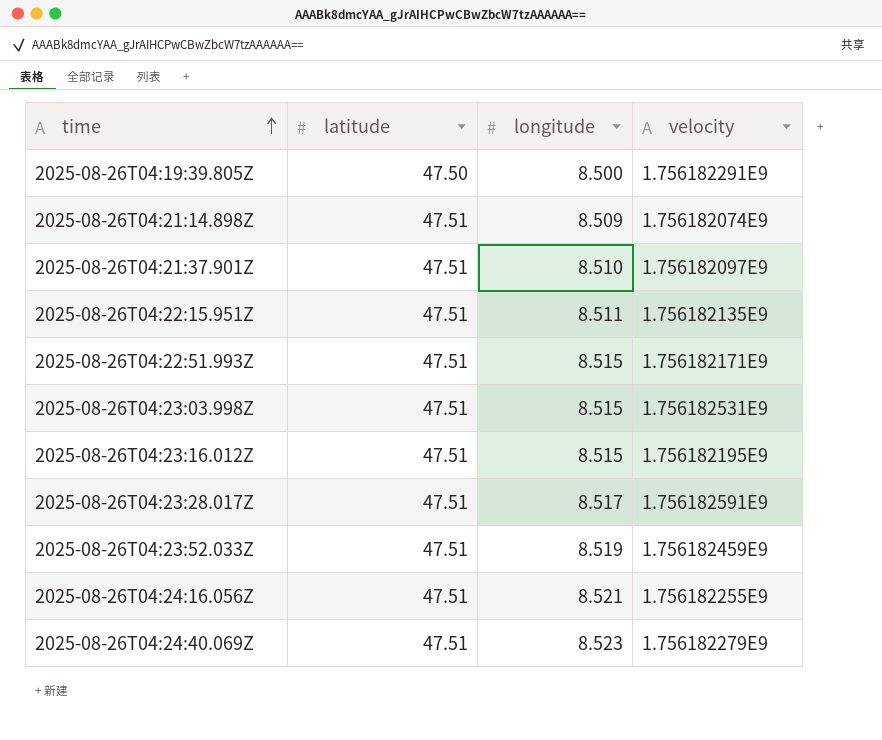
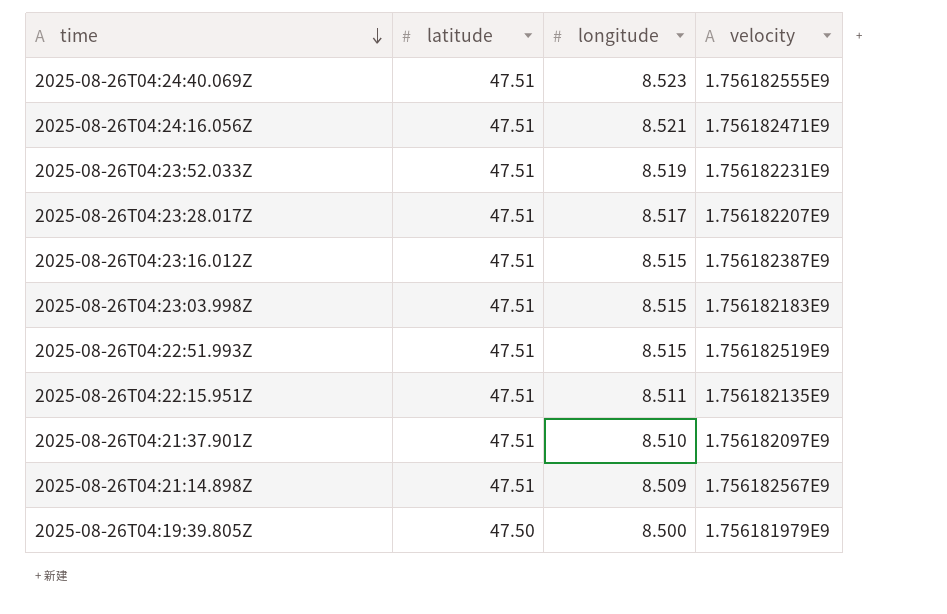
row order: time ascending -> time descending
2025-08-26T04:24:40.069Z | velocity: 1.756182279E9 -> 1.756182555E9
2025-08-26T04:24:16.056Z | velocity: 1.756182255E9 -> 1.756182471E9
2025-08-26T04:23:52.033Z | velocity: 1.756182459E9 -> 1.756182231E9
2025-08-26T04:23:28.017Z | velocity: 1.756182591E9 -> 1.756182207E9
2025-08-26T04:23:16.012Z | velocity: 1.756182195E9 -> 1.756182387E9
2025-08-26T04:23:03.998Z | velocity: 1.756182531E9 -> 1.756182183E9
2025-08-26T04:22:51.993Z | velocity: 1.756182171E9 -> 1.756182519E9
2025-08-26T04:21:14.898Z | velocity: 1.756182074E9 -> 1.756182567E9
2025-08-26T04:19:39.805Z | velocity: 1.756182291E9 -> 1.756181979E9

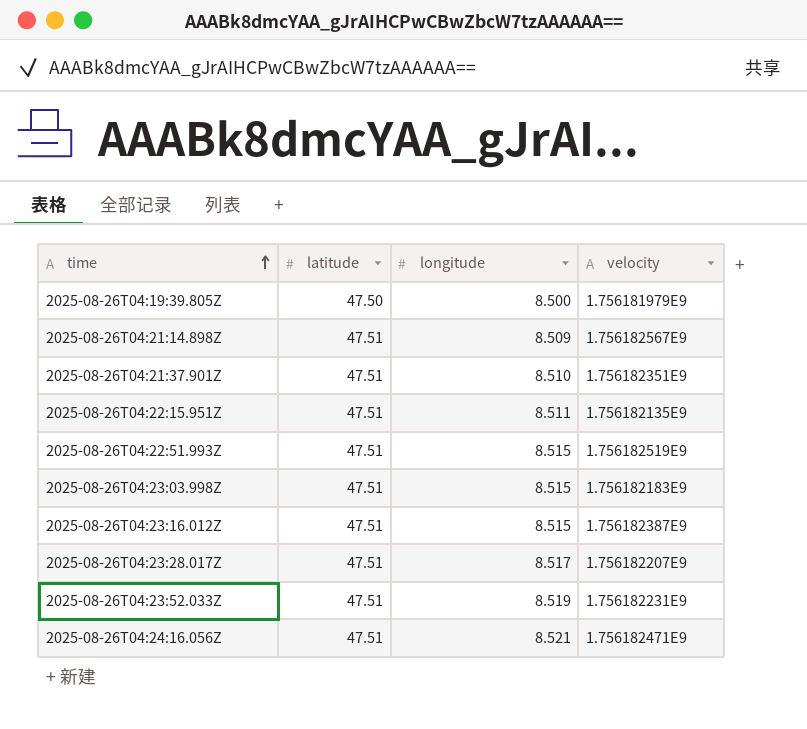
row order: time descending -> time ascending
row 2025-08-26T04:24:40.069Z: 47.51 | 8.523 | 1.756182555E9 -> none
2025-08-26T04:21:37.901Z | velocity: 1.756182097E9 -> 1.756182351E9

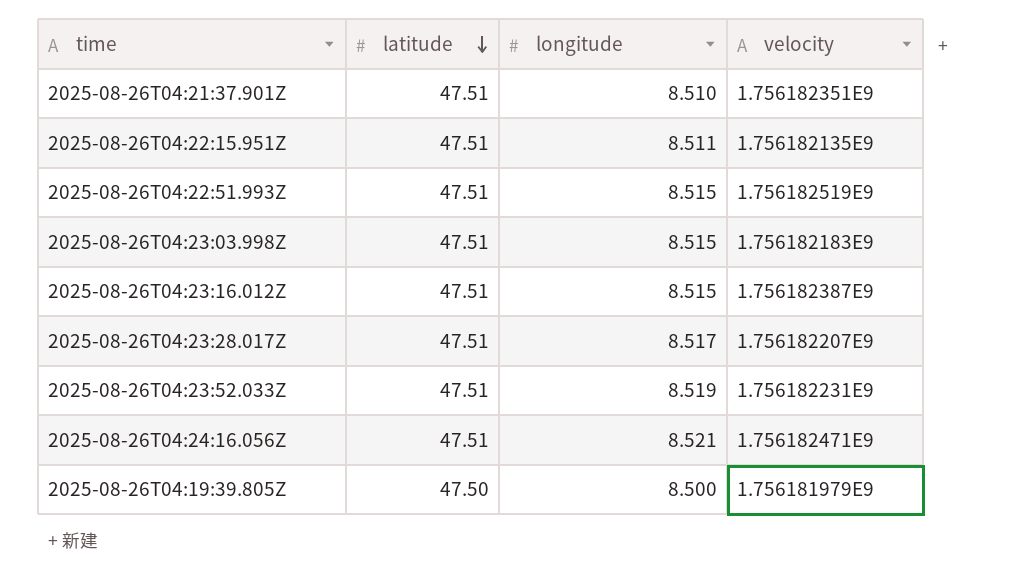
row order: time ascending -> latitude descending
row 2025-08-26T04:21:14.898Z: 47.51 | 8.509 | 1.756182567E9 -> none

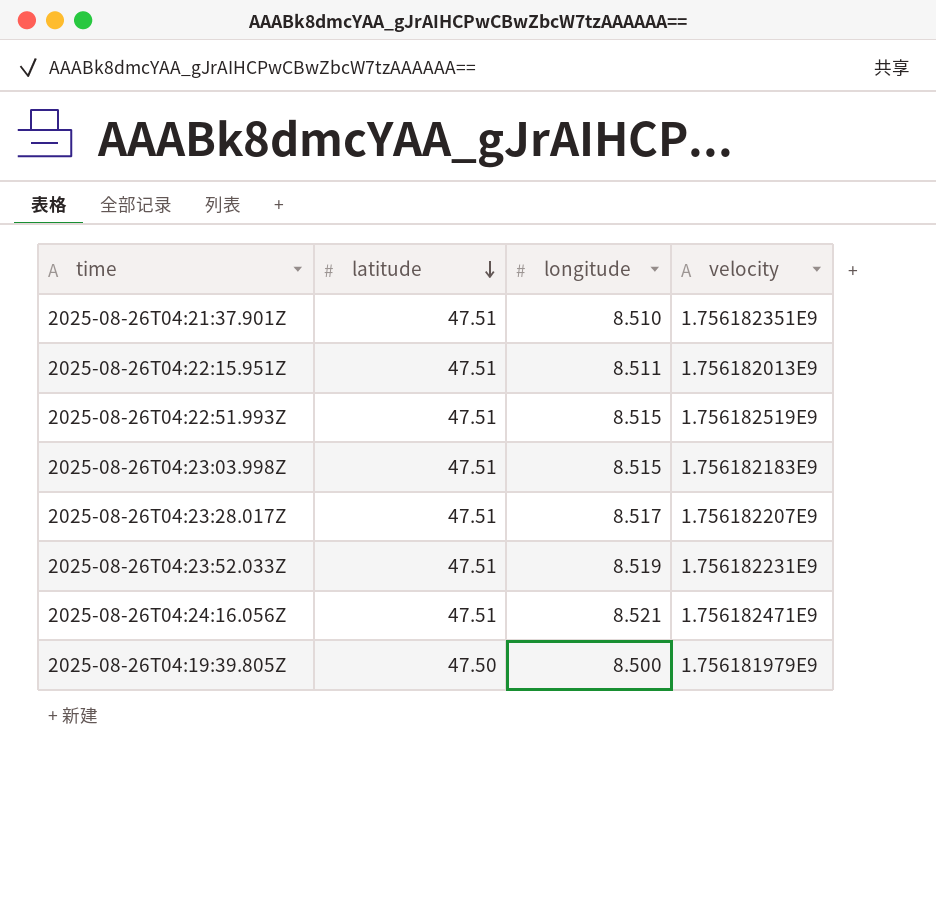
row 2025-08-26T04:23:16.012Z: 47.51 | 8.515 | 1.756182387E9 -> none
2025-08-26T04:22:15.951Z | velocity: 1.756182135E9 -> 1.756182013E9

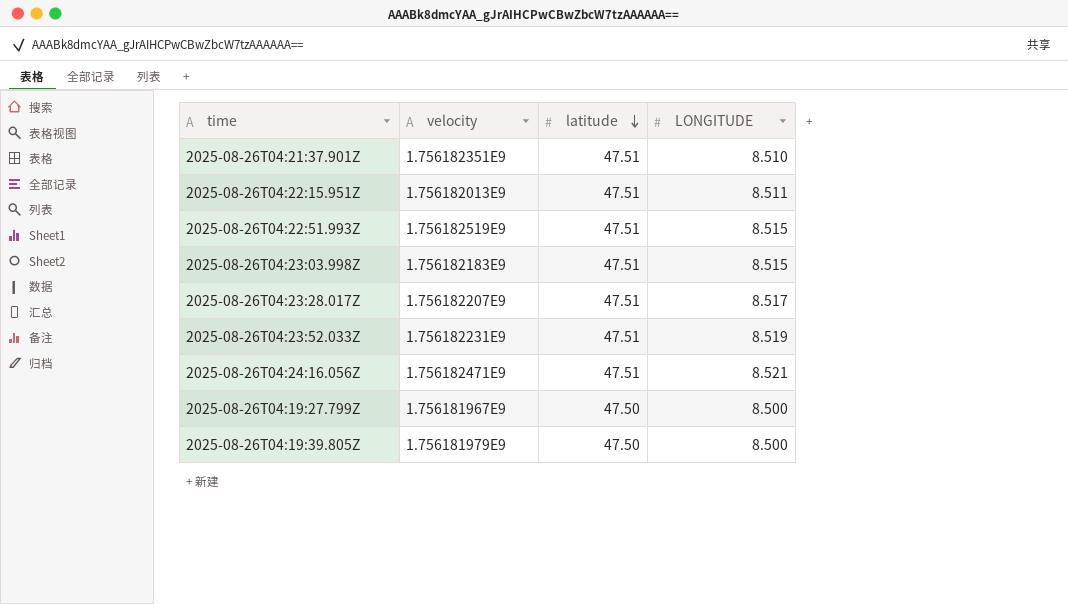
column velocity | position: 4 -> 2
column name: longitude -> LONGITUDE
row 2025-08-26T04:19:27.799Z: none -> 1.756181967E9 | 47.50 | 8.500

